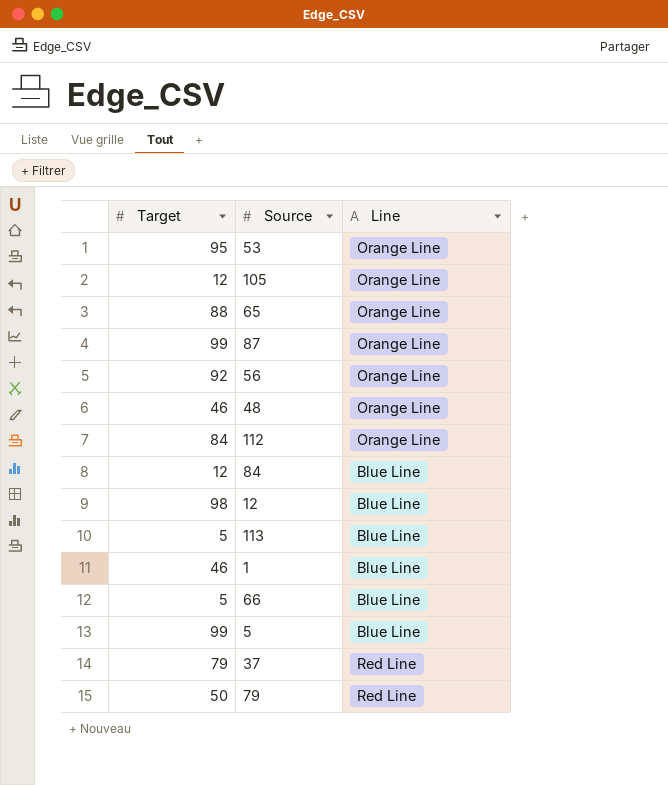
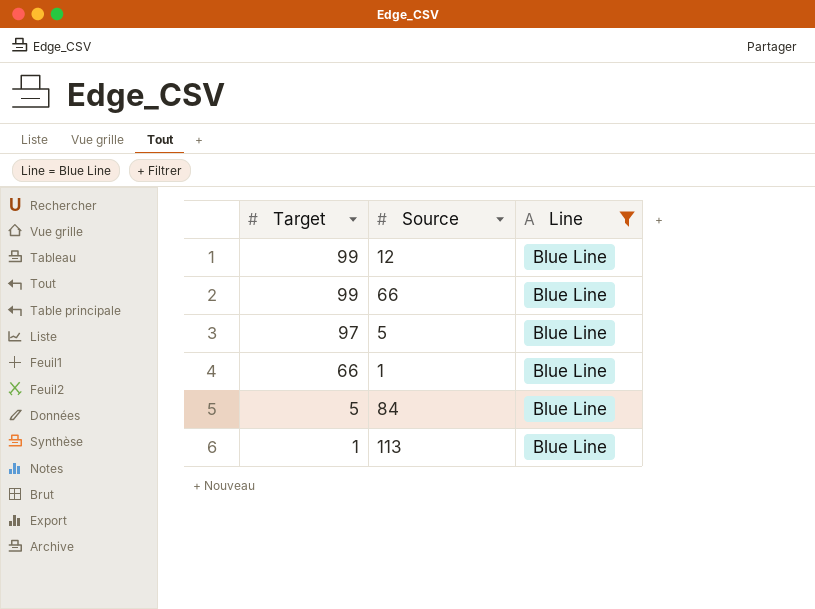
filter: none -> Line = Blue Line
row order: none -> Target descending
12 | Target: 98 -> 99
66 | Target: 5 -> 99
5 | Target: 99 -> 97
1 | Target: 46 -> 66
84 | Target: 12 -> 5
113 | Target: 5 -> 1

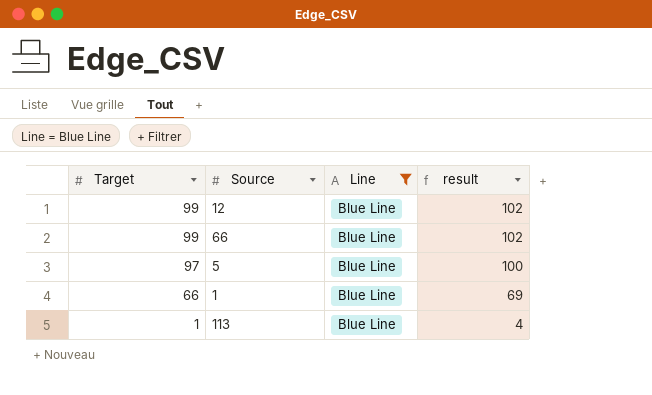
column result | formula: none -> [Target] + 3
row 84: 5 | Blue Line -> none

